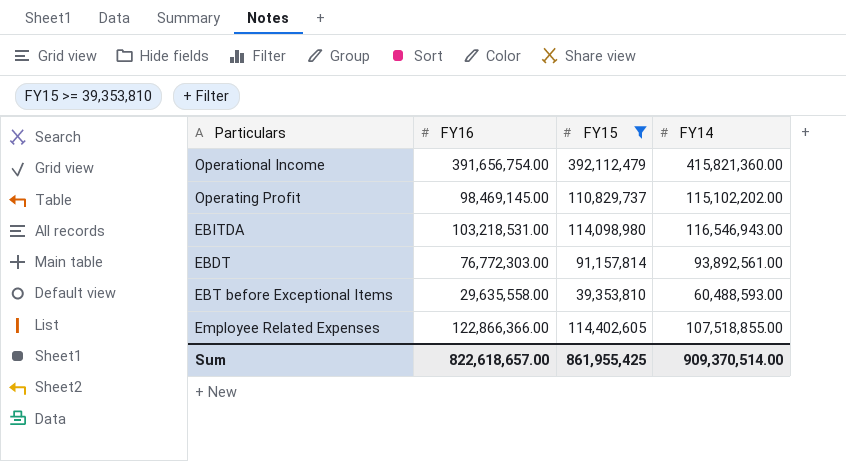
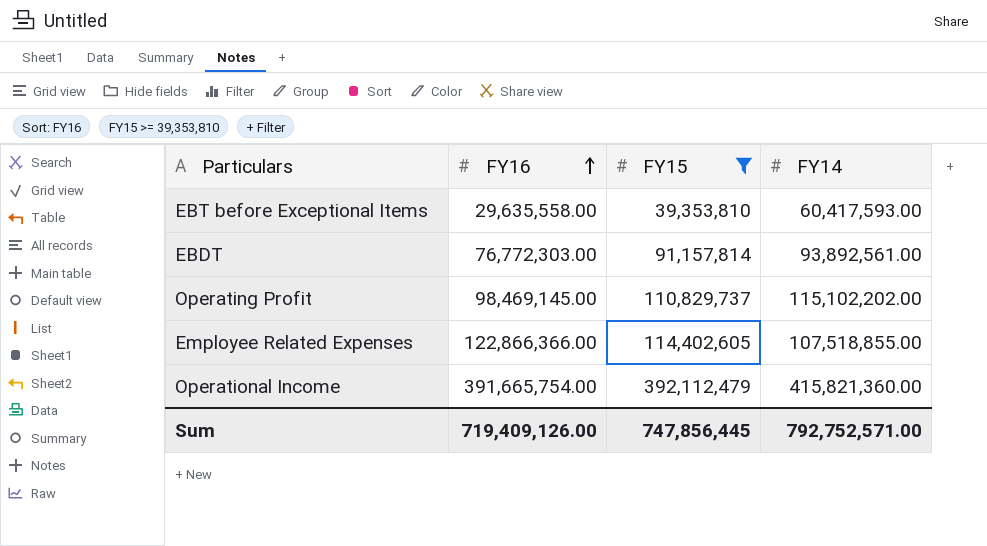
row order: none -> FY16 ascending
row EBITDA: 103,218,531.00 | 114,098,980 | 116,546,943.00 -> none
EBT before Exceptional Items | FY14: 60,488,593.00 -> 60,417,593.00
Operational Income | FY16: 391,656,754.00 -> 391,665,754.00
Sum | FY16: 822,618,657.00 -> 719,409,126.00
Sum | FY15: 861,955,425 -> 747,856,445
Sum | FY14: 909,370,514.00 -> 792,752,571.00

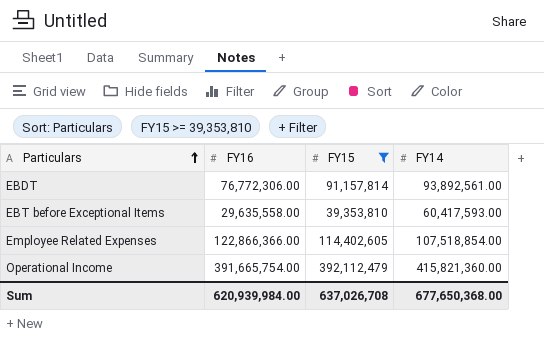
row order: FY16 ascending -> Particulars ascending
row Operating Profit: 98,469,145.00 | 110,829,737 | 115,102,202.00 -> none
EBDT | FY16: 76,772,303.00 -> 76,772,306.00
Employee Related Expenses | FY14: 107,518,855.00 -> 107,518,854.00
Sum | FY16: 719,409,126.00 -> 620,939,984.00
Sum | FY15: 747,856,445 -> 637,026,708
Sum | FY14: 792,752,571.00 -> 677,650,368.00

